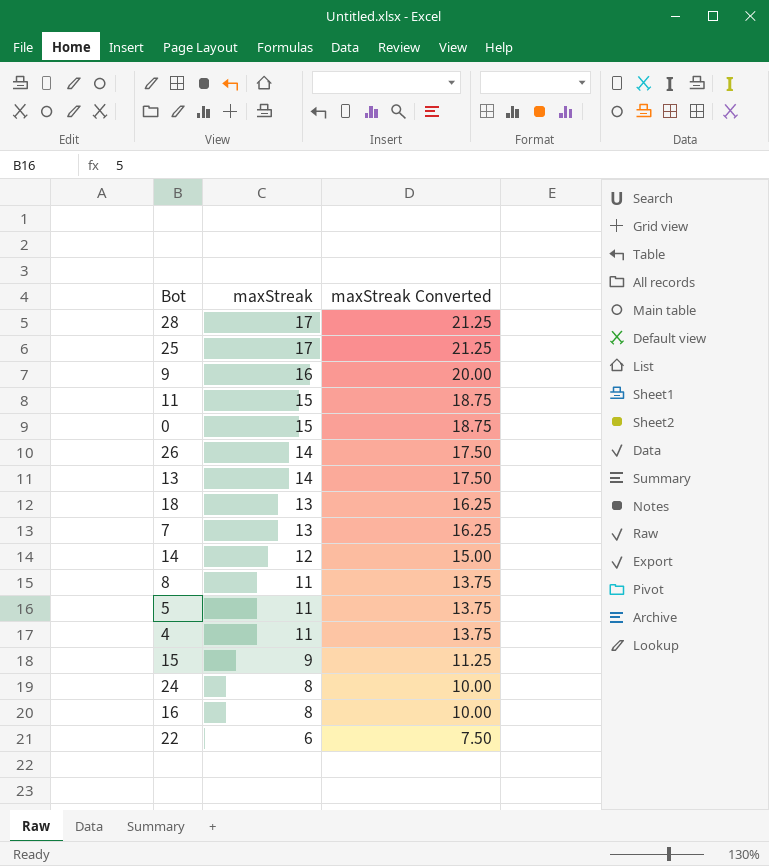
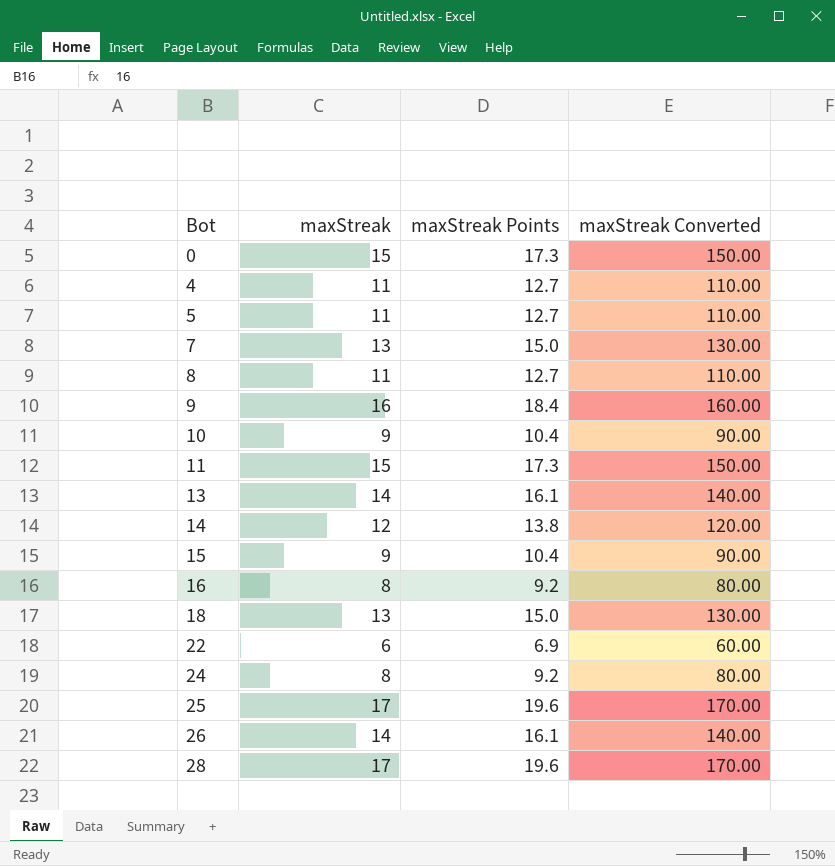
row order: maxStreak descending -> Bot ascending
column maxStreak Points | formula: none -> [maxStreak] * 1.15
column maxStreak Converted | formula: [maxStreak] * 1.25 -> [maxStreak] * 10
row 10: none -> 9 | 10.4 | 90.00

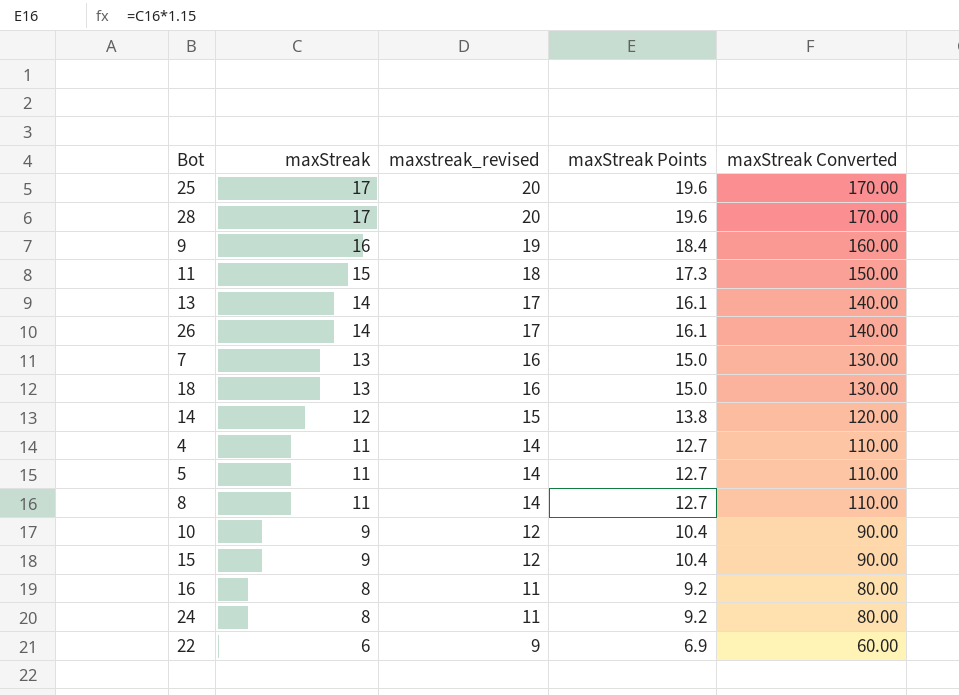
row order: Bot ascending -> maxStreak descending
column maxstreak_revised | formula: none -> [maxStreak] + 3
row 0: 15 | 17.3 | 150.00 -> none

